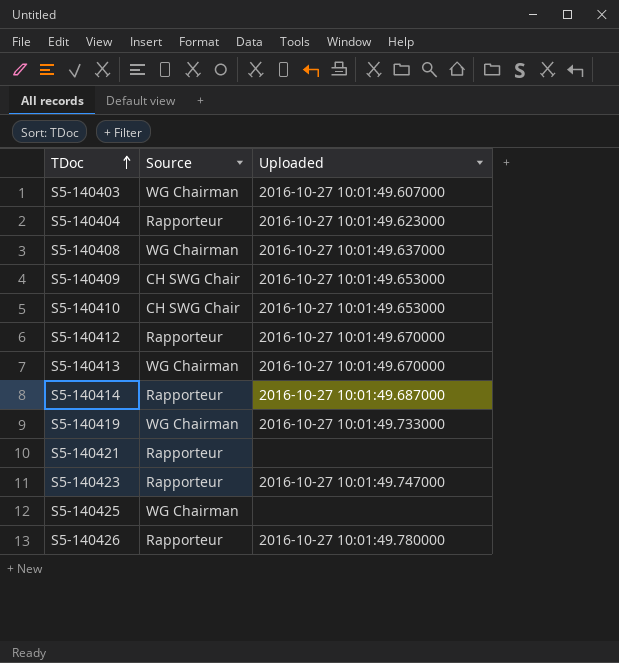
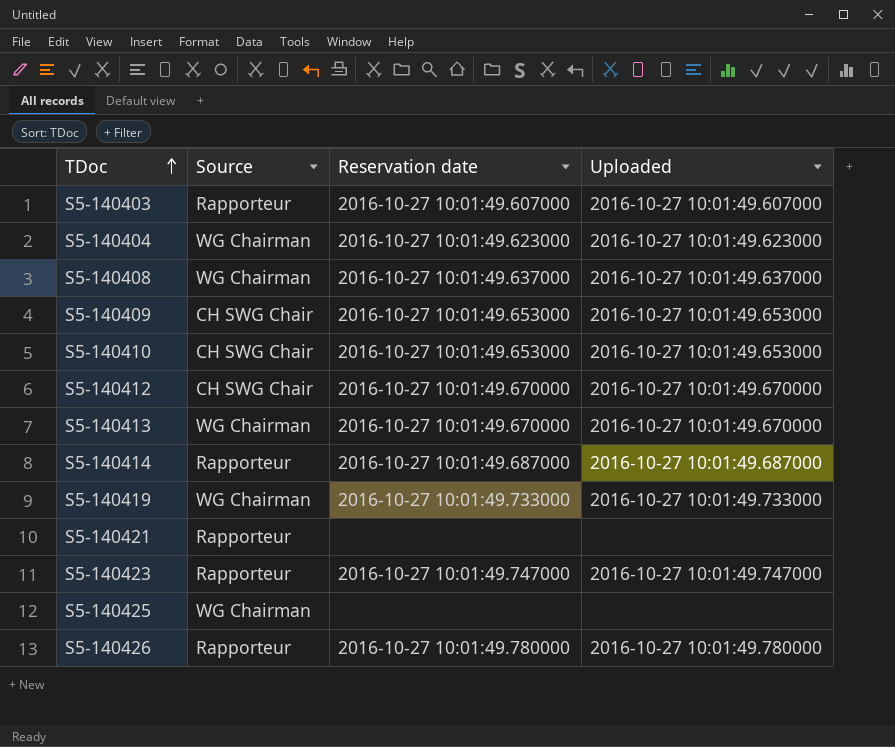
column Reservation date | position: none -> 3
S5-140403 | Source: WG Chairman -> Rapporteur
S5-140404 | Source: Rapporteur -> WG Chairman
S5-140412 | Source: Rapporteur -> CH SWG Chair

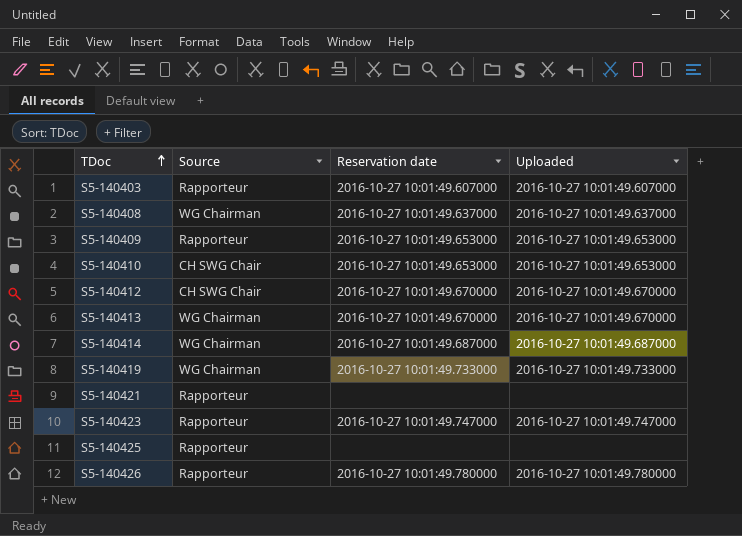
row S5-140404: WG Chairman | 2016-10-27 10:01:49.623000 | 2016-10-27 10:01:49.623000 -> none
S5-140409 | Source: CH SWG Chair -> Rapporteur
S5-140414 | Source: Rapporteur -> WG Chairman
S5-140425 | Source: WG Chairman -> Rapporteur

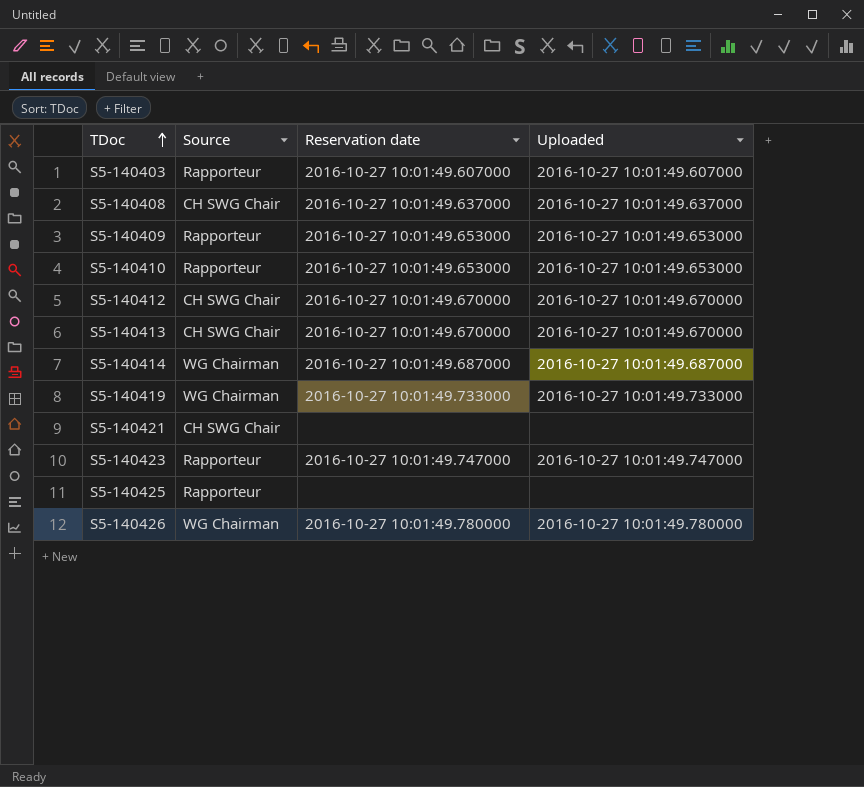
S5-140408 | Source: WG Chairman -> CH SWG Chair
S5-140410 | Source: CH SWG Chair -> Rapporteur
S5-140413 | Source: WG Chairman -> CH SWG Chair
S5-140421 | Source: Rapporteur -> CH SWG Chair
S5-140426 | Source: Rapporteur -> WG Chairman

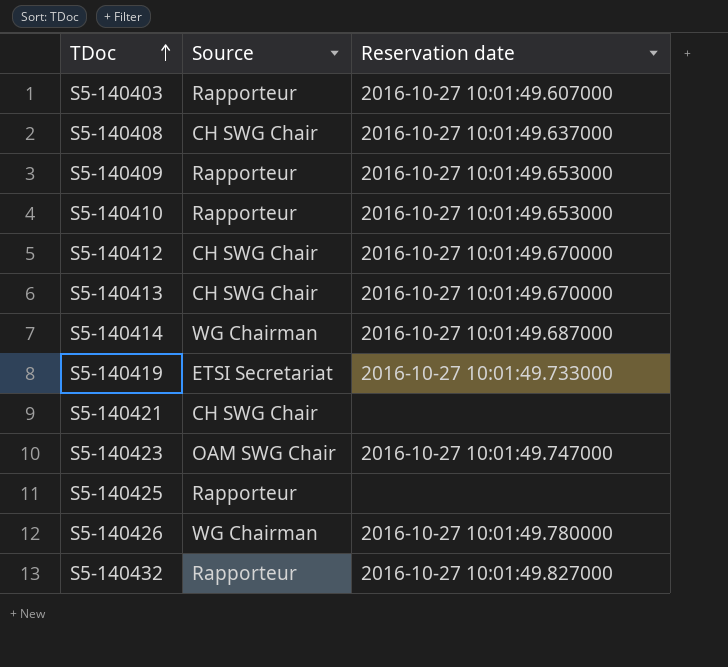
column Uploaded | position: 4 -> none
S5-140419 | Source: WG Chairman -> ETSI Secretariat
S5-140423 | Source: Rapporteur -> OAM SWG Chair
row S5-140432: none -> Rapporteur | 2016-10-27 10:01:49.827000

